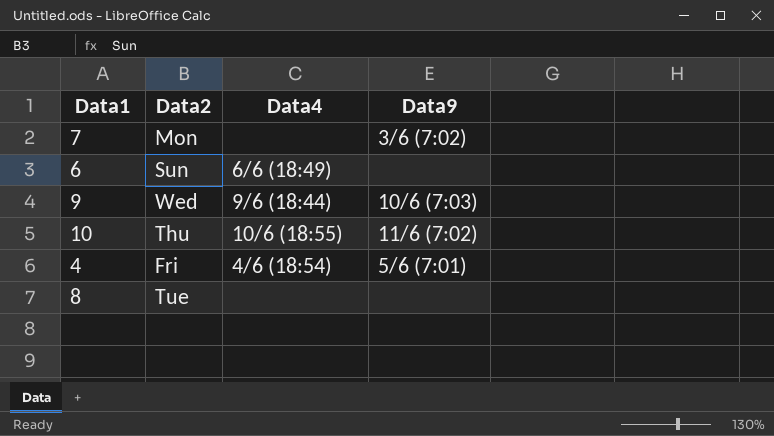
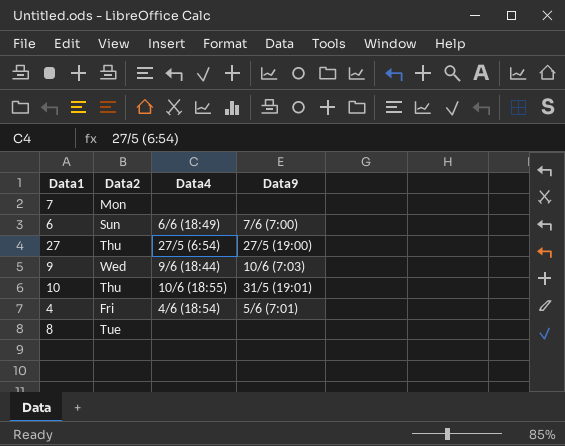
7 | Data9: 3/6 (7:02) -> none
6 | Data9: none -> 7/6 (7:00)
row 27: none -> Thu | 27/5 (6:54) | 27/5 (19:00)
10 | Data9: 11/6 (7:02) -> 31/5 (19:01)

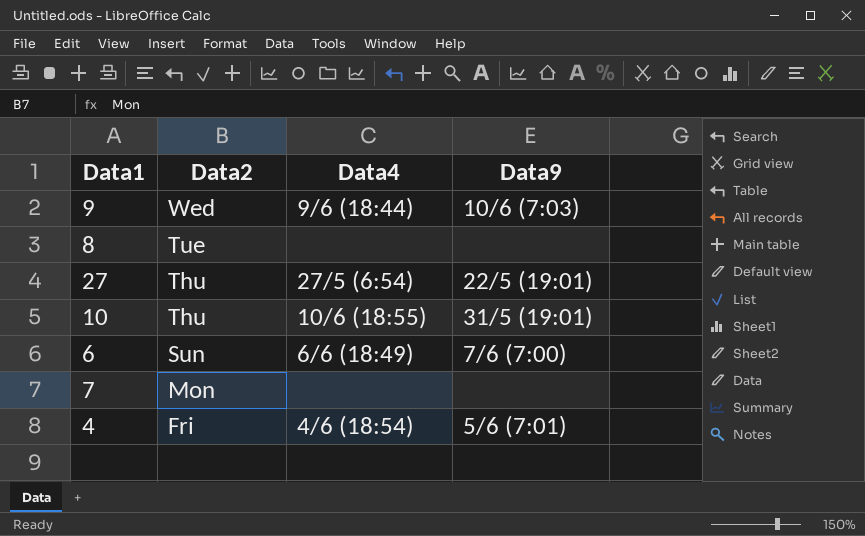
row order: none -> Data2 descending
27 | Data9: 27/5 (19:00) -> 22/5 (19:01)

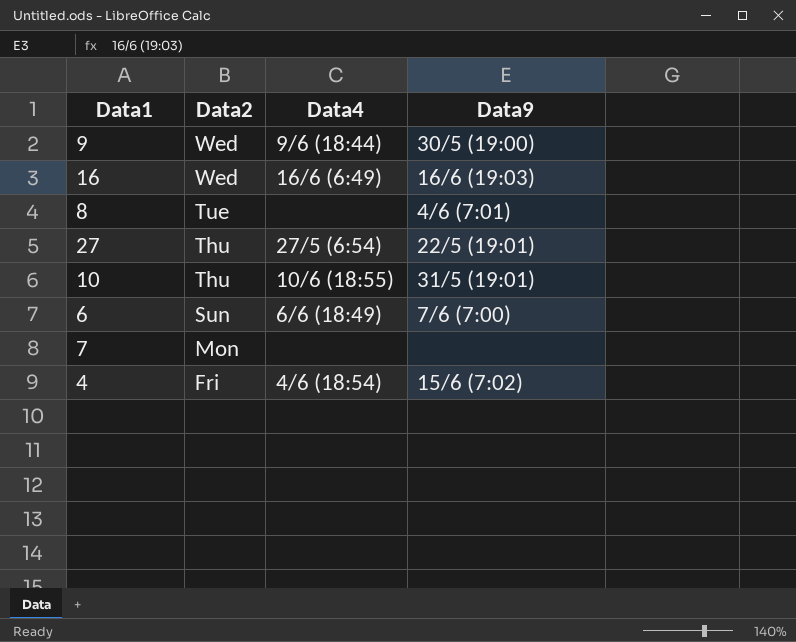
9 | Data9: 10/6 (7:03) -> 30/5 (19:00)
row 16: none -> Wed | 16/6 (6:49) | 16/6 (19:03)
8 | Data9: none -> 4/6 (7:01)
4 | Data9: 5/6 (7:01) -> 15/6 (7:02)

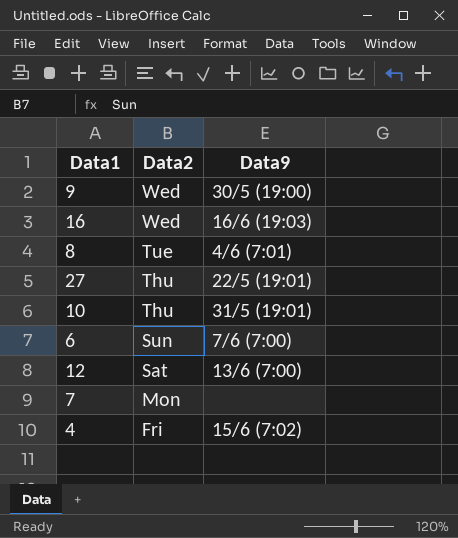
column Data4 | position: 3 -> none
row 12: none -> Sat | 13/6 (7:00)

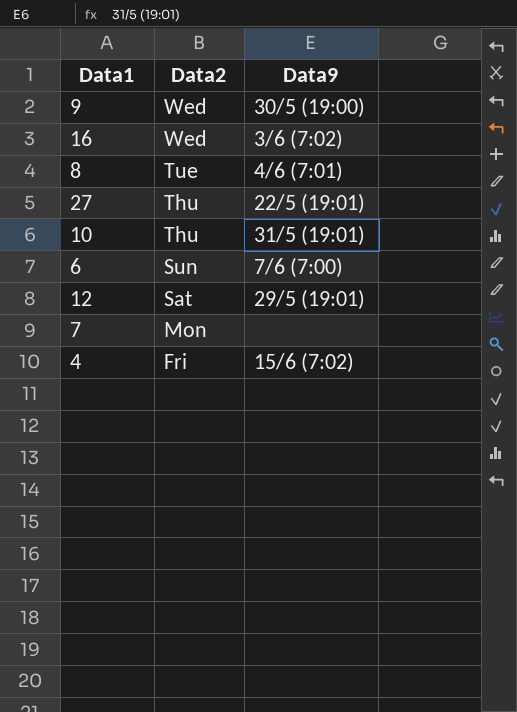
16 | Data9: 16/6 (19:03) -> 3/6 (7:02)
12 | Data9: 13/6 (7:00) -> 29/5 (19:01)

